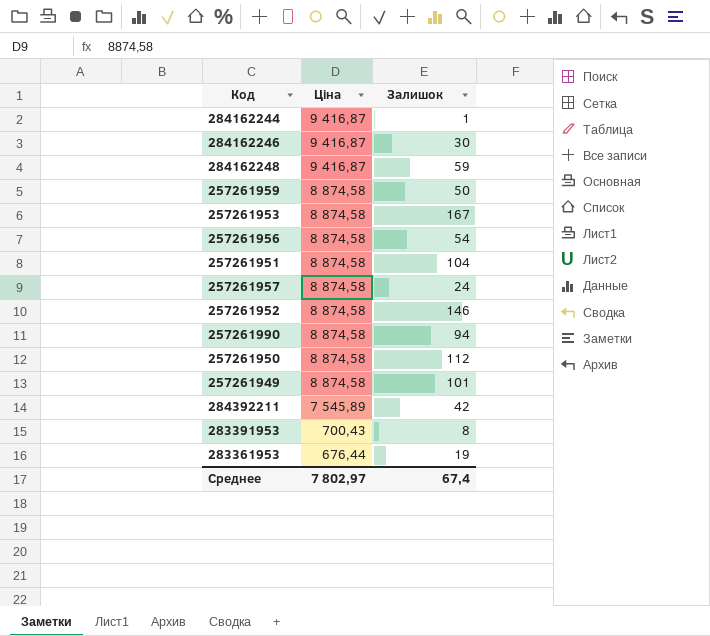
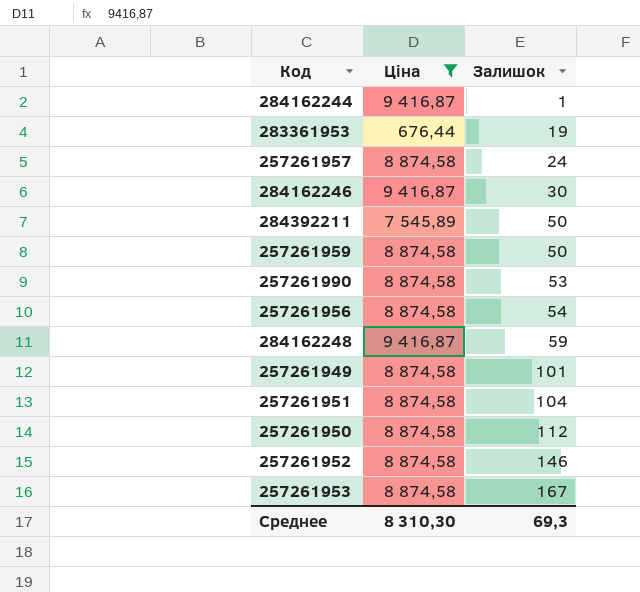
filter: none -> Ціна != 700,43
row order: Ціна descending -> Залишок ascending
284392211 | Залишок: 42 -> 50
257261990 | Залишок: 94 -> 53
Среднее | Ціна: 7 802,97 -> 8 310,30
Среднее | Залишок: 67,4 -> 69,3

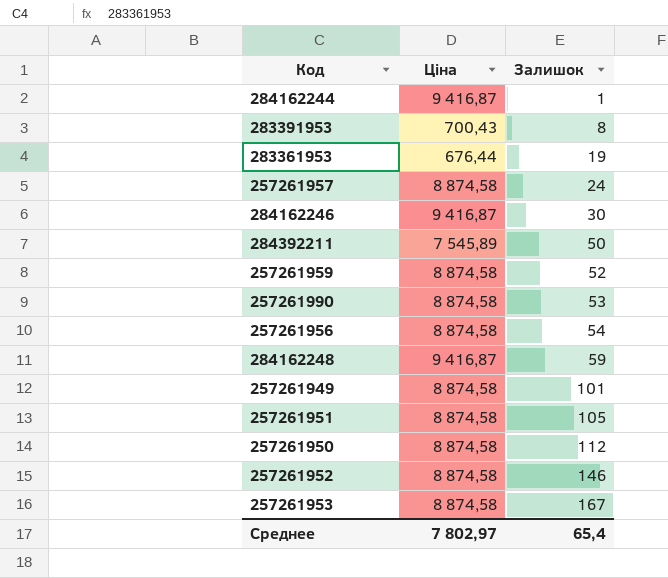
filter: Ціна != 700,43 -> none
257261959 | Залишок: 50 -> 52
257261951 | Залишок: 104 -> 105
Среднее | Ціна: 8 310,30 -> 7 802,97
Среднее | Залишок: 69,3 -> 65,4

